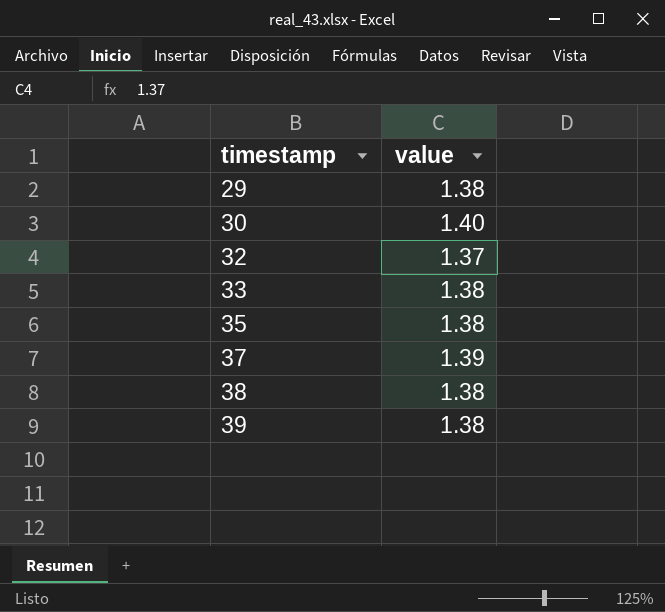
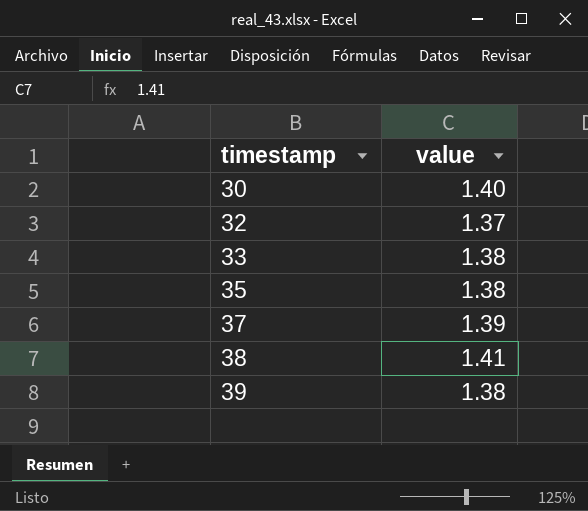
row 29: 1.38 -> none
38 | value: 1.38 -> 1.41

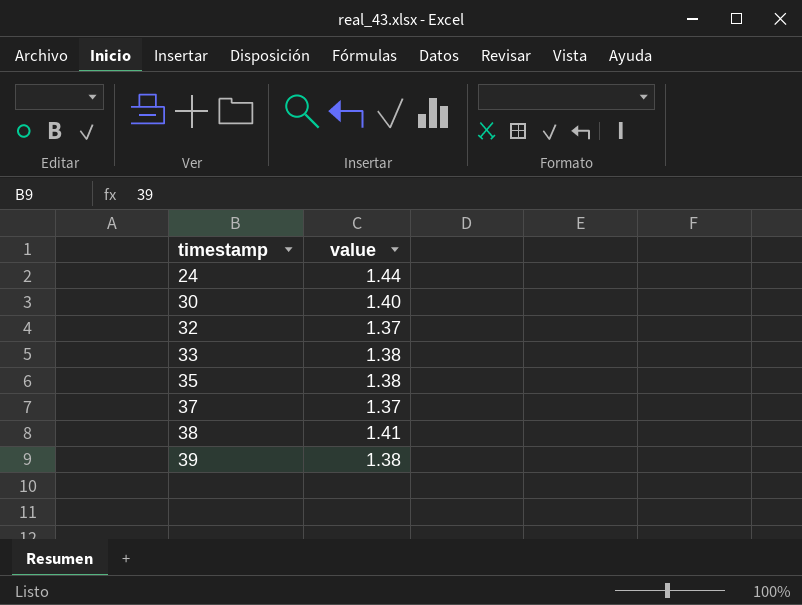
row 24: none -> 1.44
37 | value: 1.39 -> 1.37

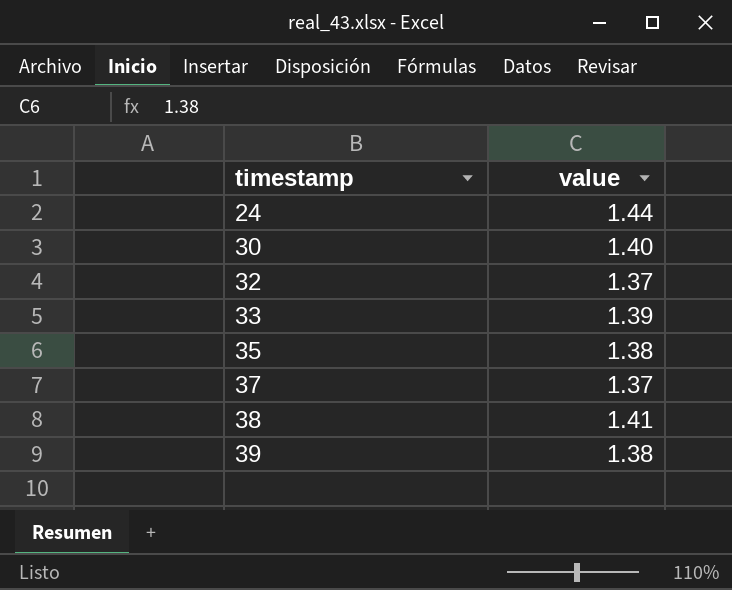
33 | value: 1.38 -> 1.39

